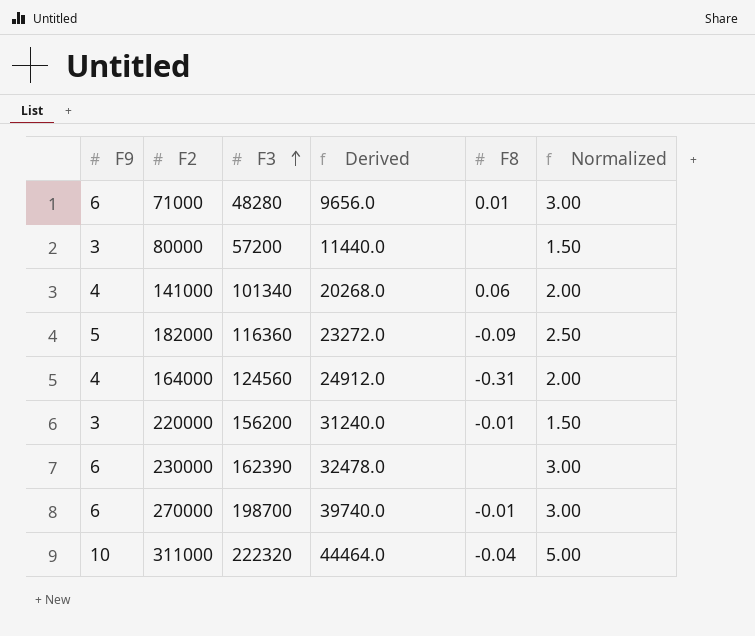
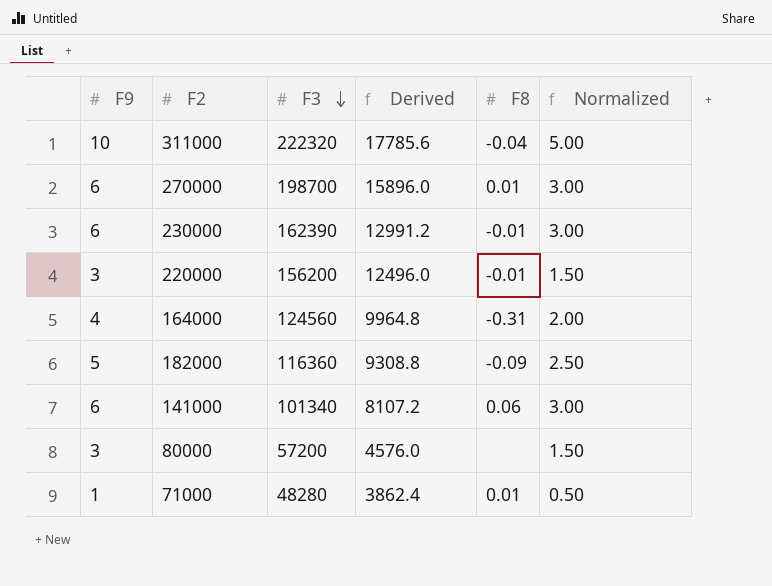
row order: F3 ascending -> F3 descending
column Derived | formula: [F3] * 0.2 -> [F3] * 0.08
270000 | F8: -0.01 -> 0.01
230000 | F8: none -> -0.01
141000 | F9: 4 -> 6
141000 | Normalized: 2.00 -> 3.00
71000 | F9: 6 -> 1
71000 | Normalized: 3.00 -> 0.50

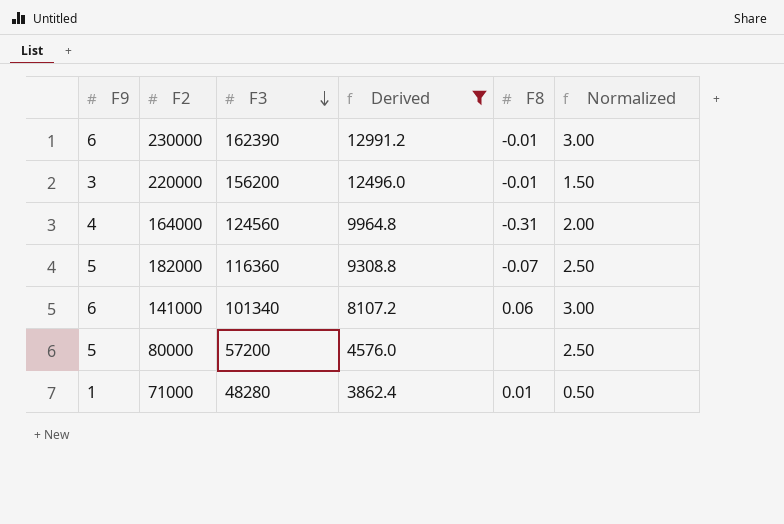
filter: none -> Derived <= 12991.2
182000 | F8: -0.09 -> -0.07
80000 | F9: 3 -> 5
80000 | Normalized: 1.50 -> 2.50

